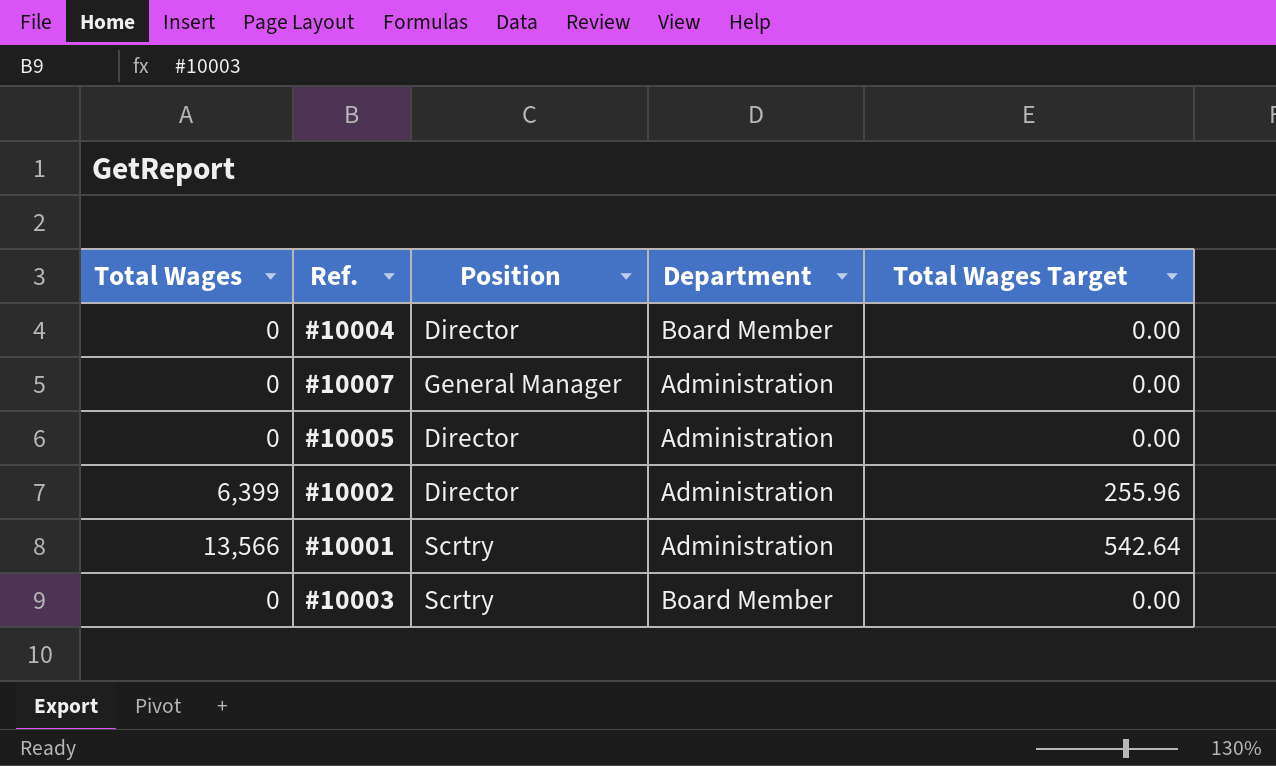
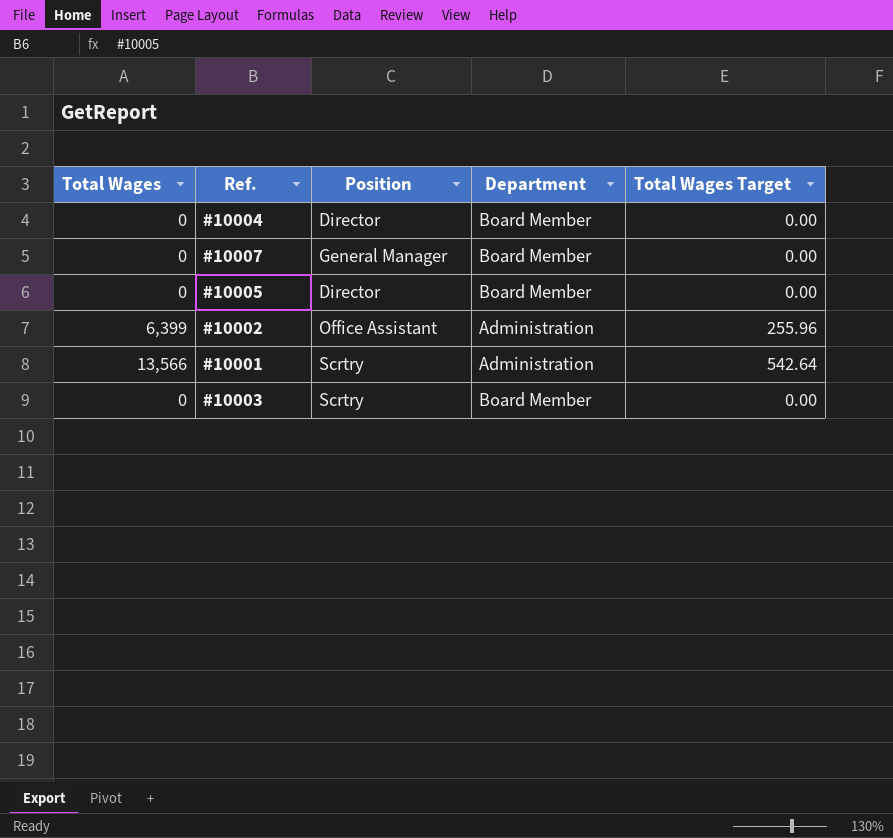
#10007 | Department: Administration -> Board Member
#10005 | Department: Administration -> Board Member
#10002 | Position: Director -> Office Assistant

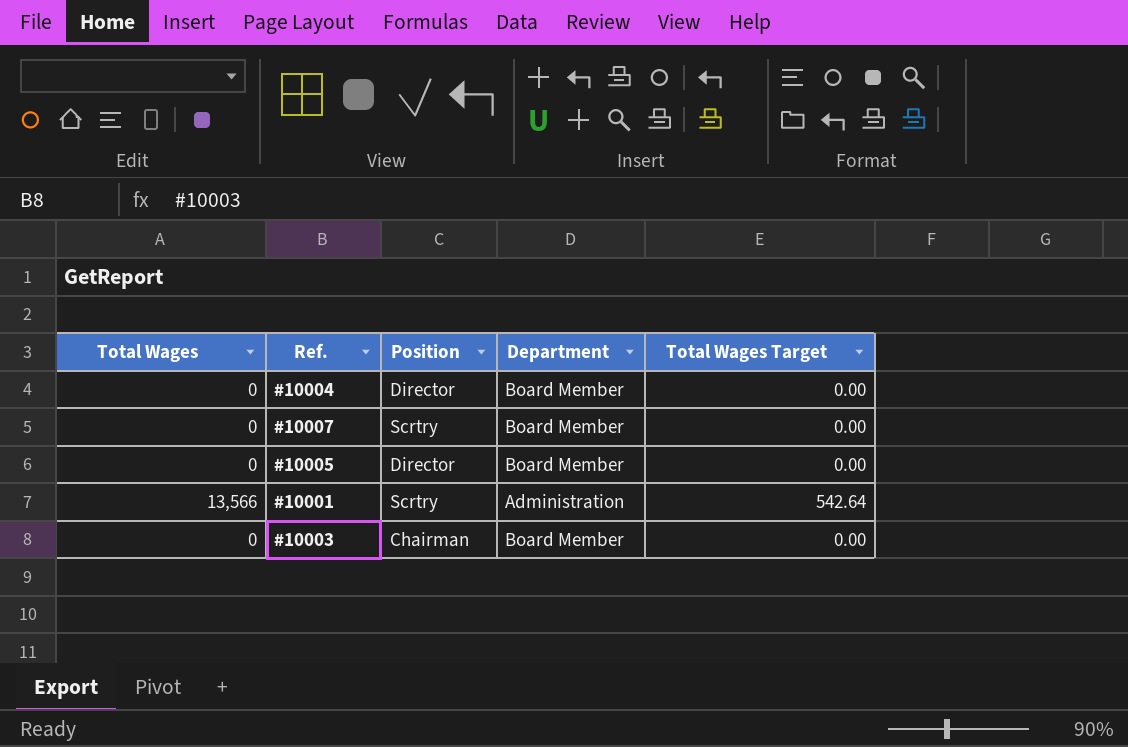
row #10002: 6,399 | Office Assistant | Administration | 255.96 -> none
#10007 | Position: General Manager -> Scrtry
#10003 | Position: Scrtry -> Chairman

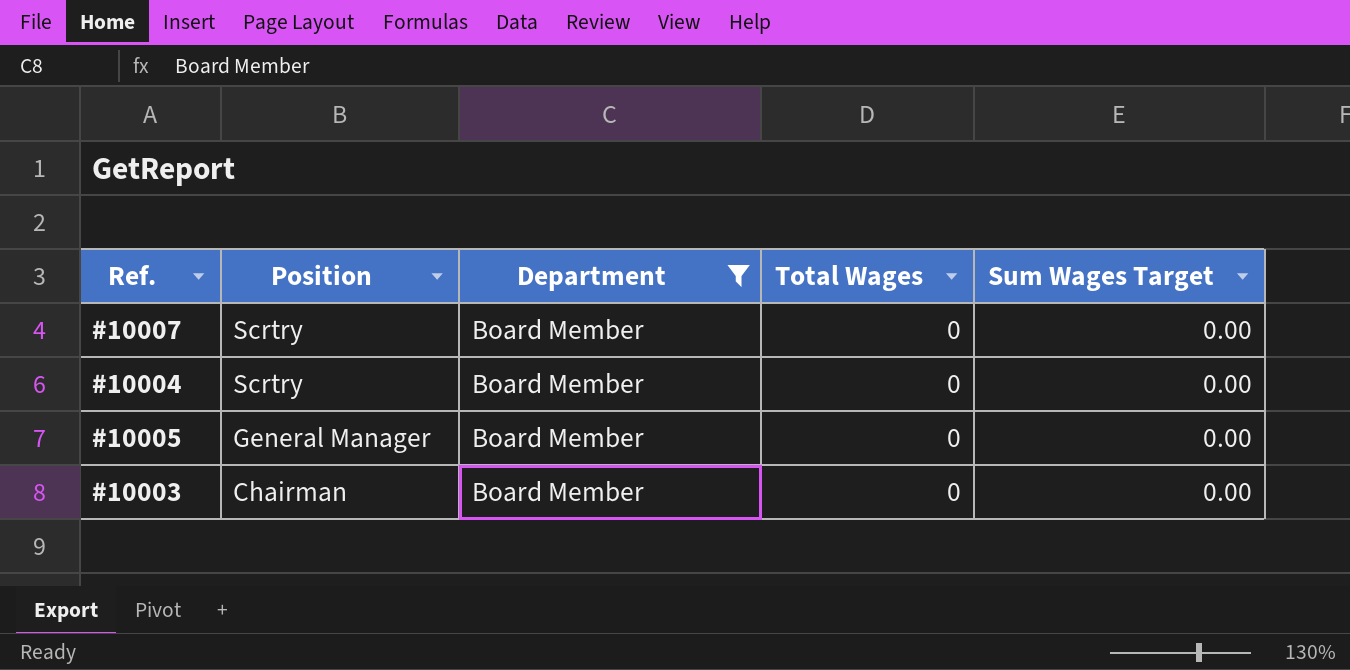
filter: none -> Department = Board Member
row order: none -> Position descending
column Total Wages | position: 1 -> 4
column name: Total Wages Target -> Sum Wages Target
#10004 | Position: Director -> Scrtry
#10005 | Position: Director -> General Manager

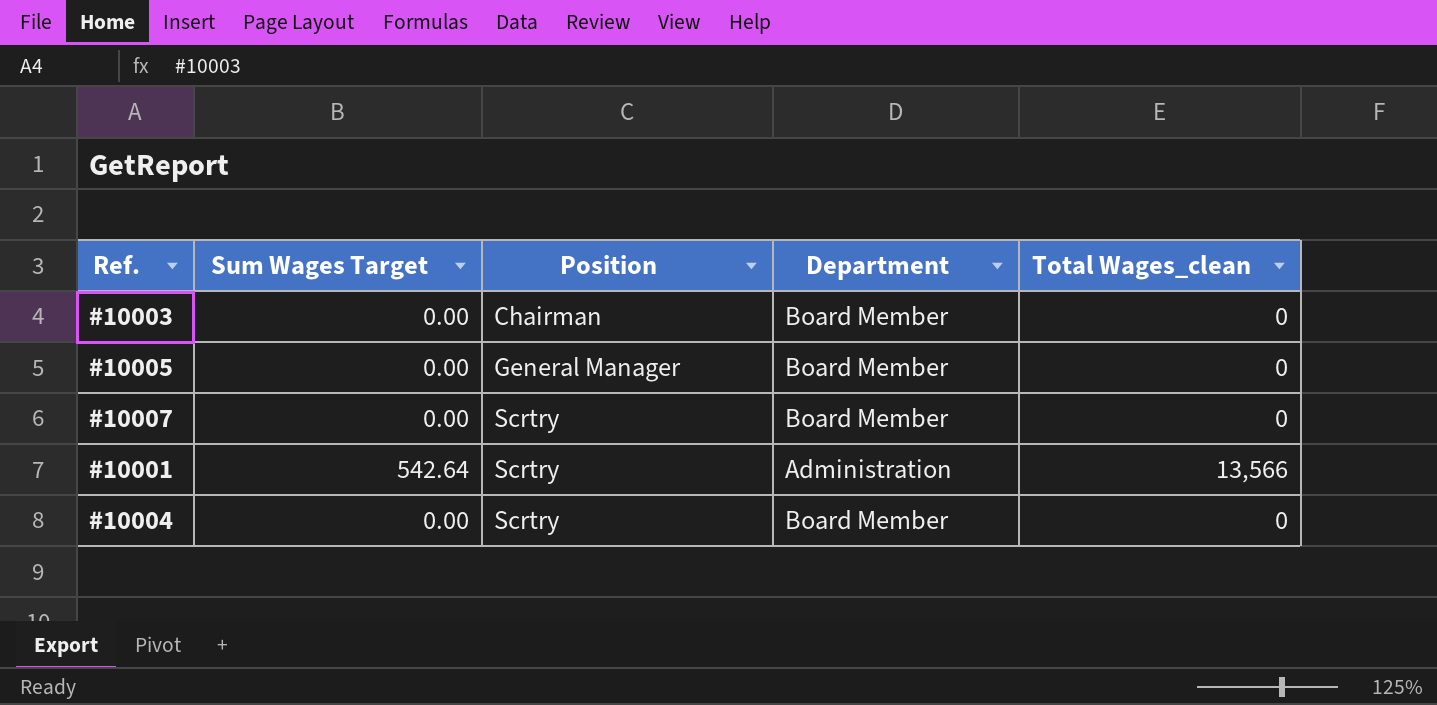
filter: Department = Board Member -> none
row order: Position descending -> Position ascending
column Sum Wages Target | position: 5 -> 2
column name: Total Wages -> Total Wages_clean

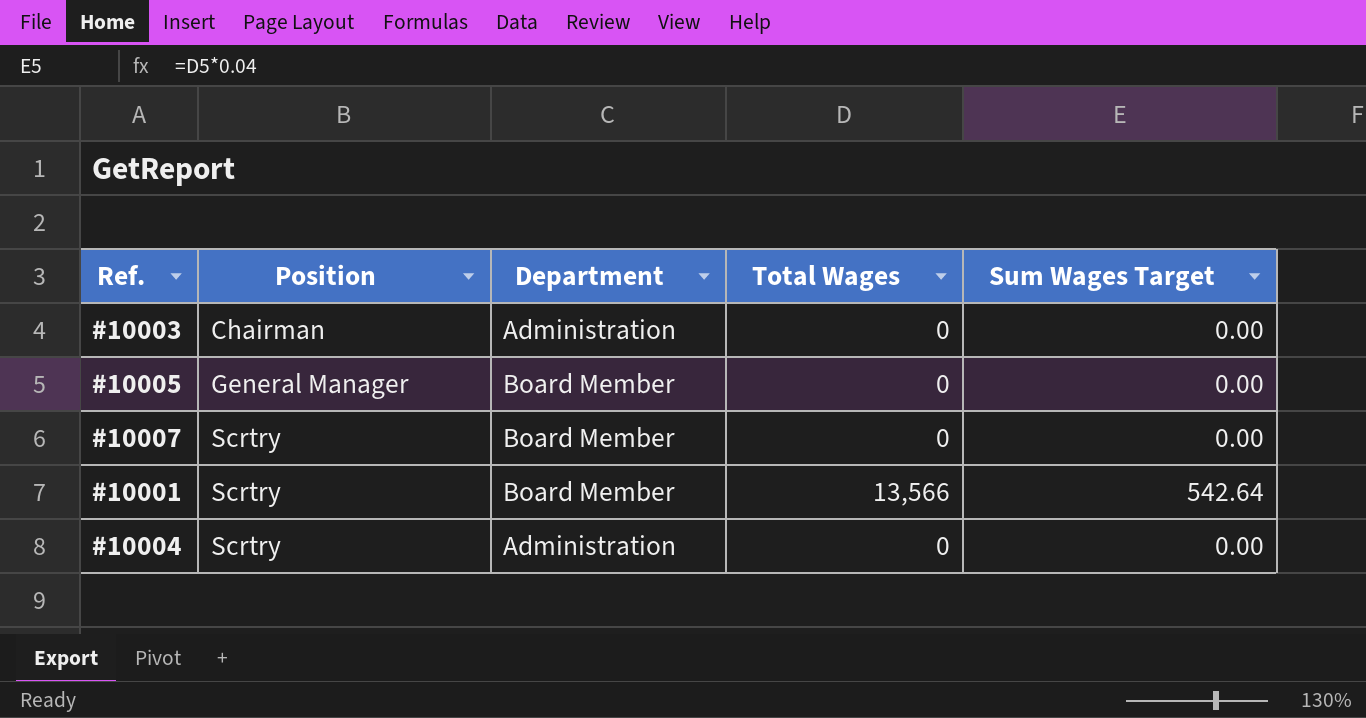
column name: Total Wages_clean -> Total Wages
column Sum Wages Target | position: 2 -> 5
#10003 | Department: Board Member -> Administration
#10001 | Department: Administration -> Board Member
#10004 | Department: Board Member -> Administration

